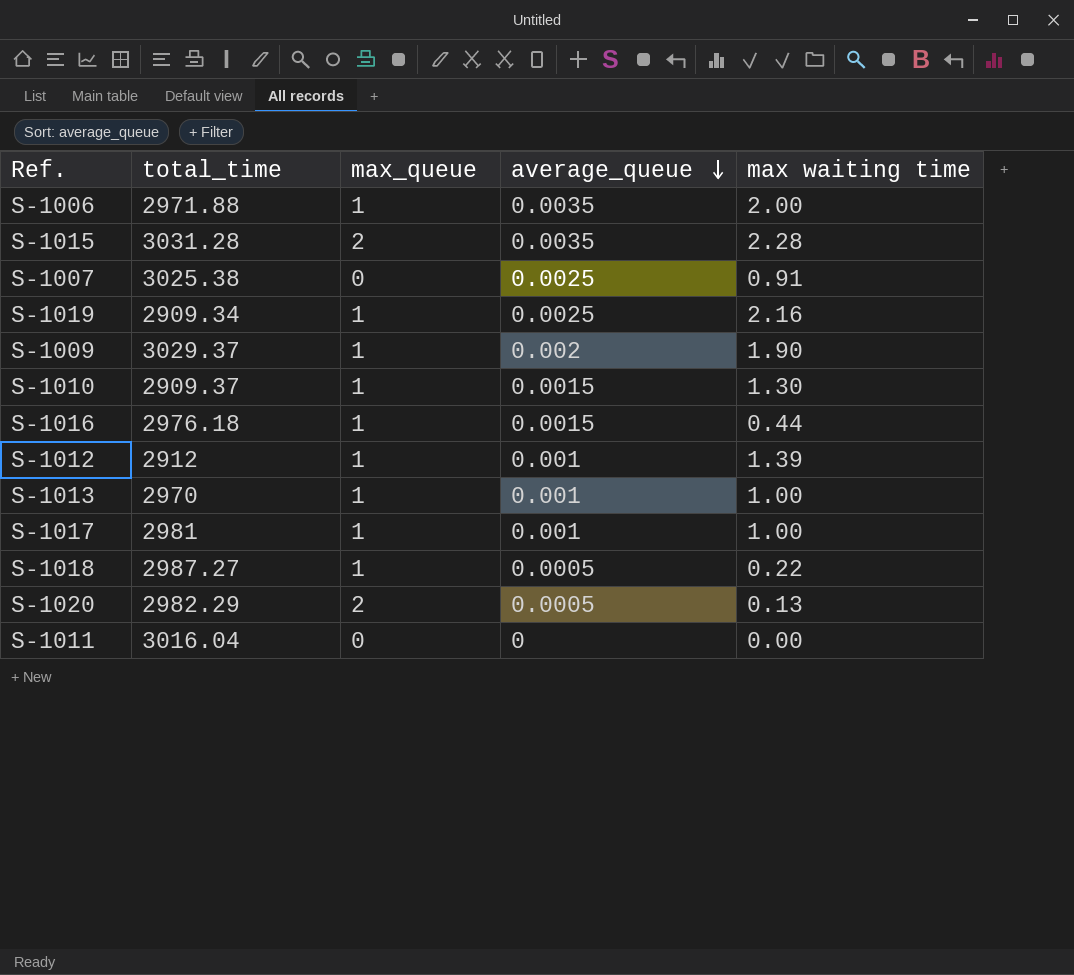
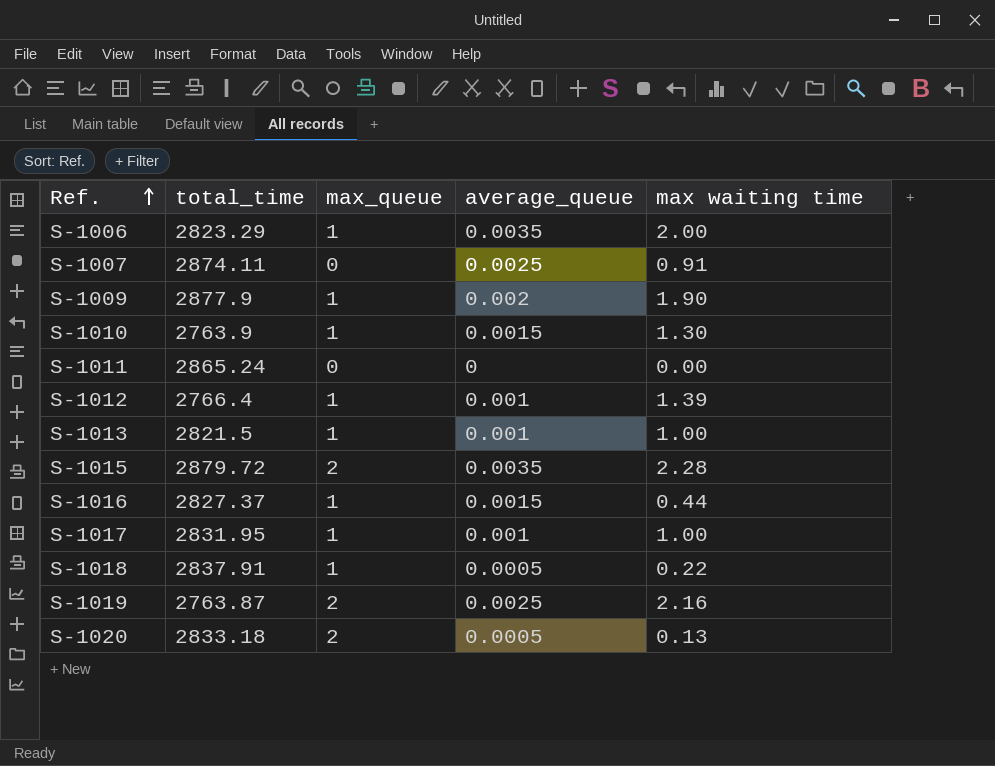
row order: average_queue descending -> Ref. ascending
S-1006 | total_time: 2971.88 -> 2823.29
S-1007 | total_time: 3025.38 -> 2874.11
S-1009 | total_time: 3029.37 -> 2877.9
S-1010 | total_time: 2909.37 -> 2763.9
S-1011 | total_time: 3016.04 -> 2865.24
S-1012 | total_time: 2912 -> 2766.4
S-1013 | total_time: 2970 -> 2821.5
S-1015 | total_time: 3031.28 -> 2879.72
S-1016 | total_time: 2976.18 -> 2827.37
S-1017 | total_time: 2981 -> 2831.95
S-1018 | total_time: 2987.27 -> 2837.91
S-1019 | total_time: 2909.34 -> 2763.87
S-1019 | max_queue: 1 -> 2
S-1020 | total_time: 2982.29 -> 2833.18

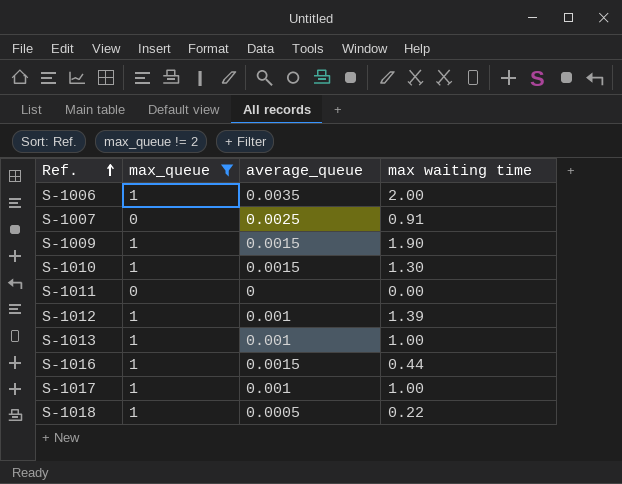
filter: none -> max_queue != 2
column total_time | position: 2 -> none
S-1009 | average_queue: 0.002 -> 0.0015

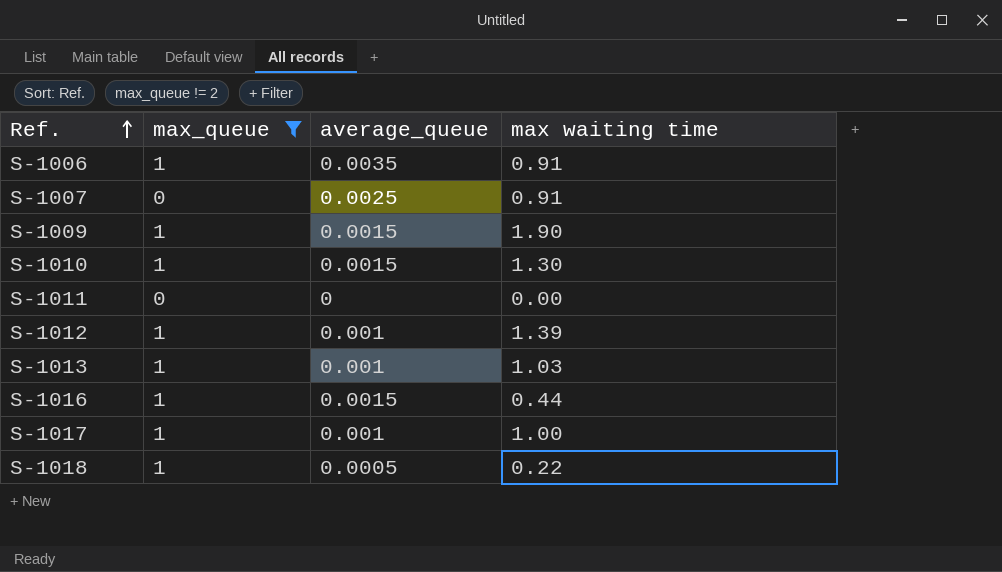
S-1006 | max waiting time: 2.00 -> 0.91
S-1013 | max waiting time: 1.00 -> 1.03

